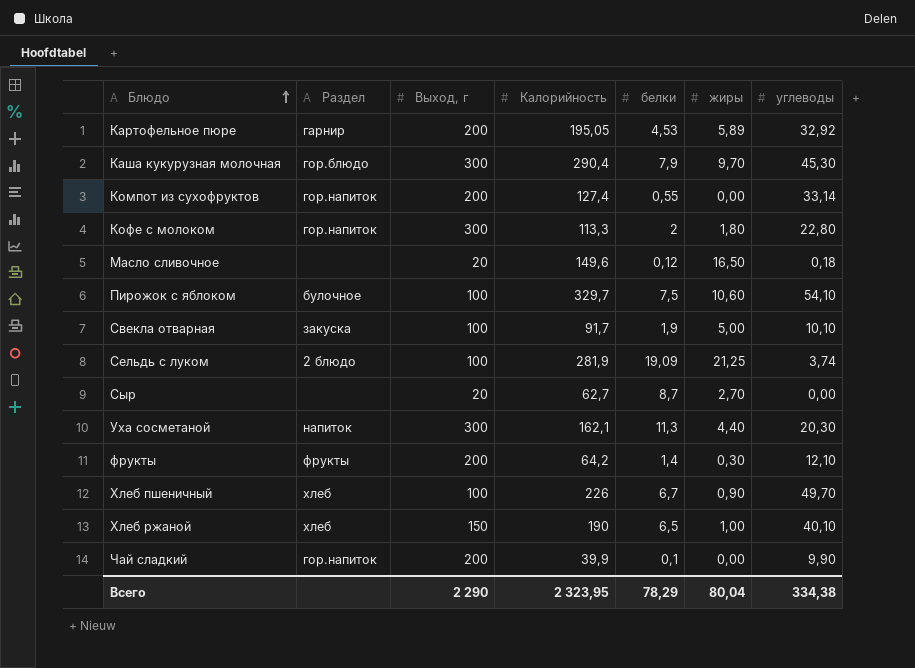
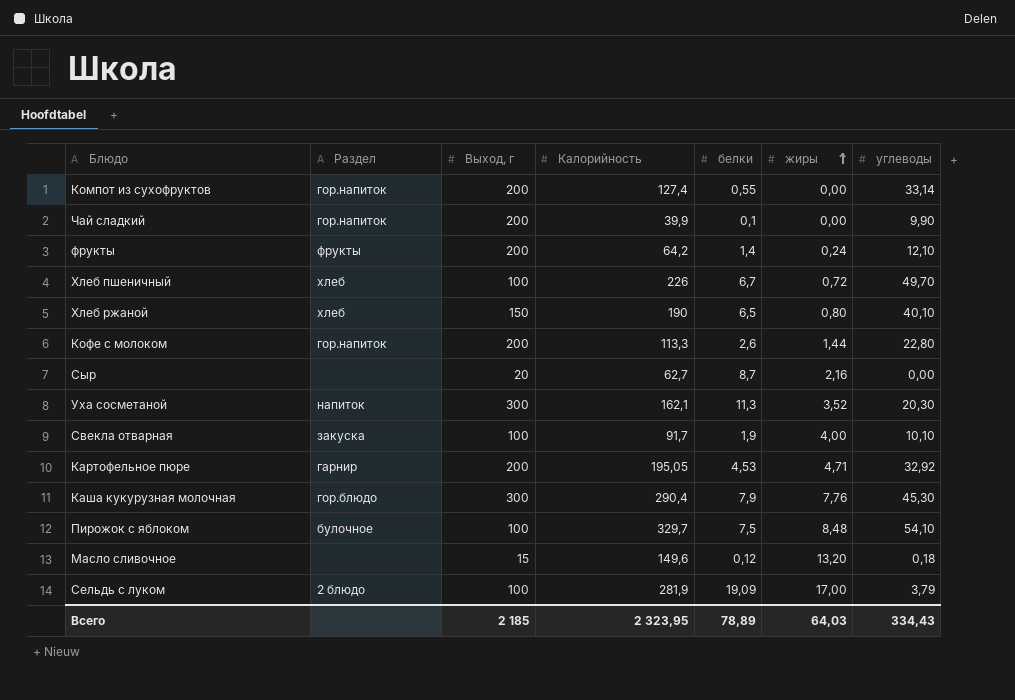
row order: Блюдо ascending -> жиры ascending
фрукты | жиры: 0,30 -> 0,24
Хлеб пшеничный | жиры: 0,90 -> 0,72
Хлеб ржаной | жиры: 1,00 -> 0,80
Кофе с молоком | Выход, г: 300 -> 200
Кофе с молоком | белки: 2 -> 2,6
Кофе с молоком | жиры: 1,80 -> 1,44
Сыр | жиры: 2,70 -> 2,16
Уха сосметаной | жиры: 4,40 -> 3,52
Свекла отварная | жиры: 5,00 -> 4,00
Картофельное пюре | жиры: 5,89 -> 4,71
Каша кукурузная молочная | жиры: 9,70 -> 7,76
Пирожок с яблоком | жиры: 10,60 -> 8,48
Масло сливочное | Выход, г: 20 -> 15
Масло сливочное | жиры: 16,50 -> 13,20
Сельдь с луком | жиры: 21,25 -> 17,00
Сельдь с луком | углеводы: 3,74 -> 3,79
Всего | Выход, г: 2 290 -> 2 185
Всего | белки: 78,29 -> 78,89
Всего | жиры: 80,04 -> 64,03
Всего | углеводы: 334,38 -> 334,43

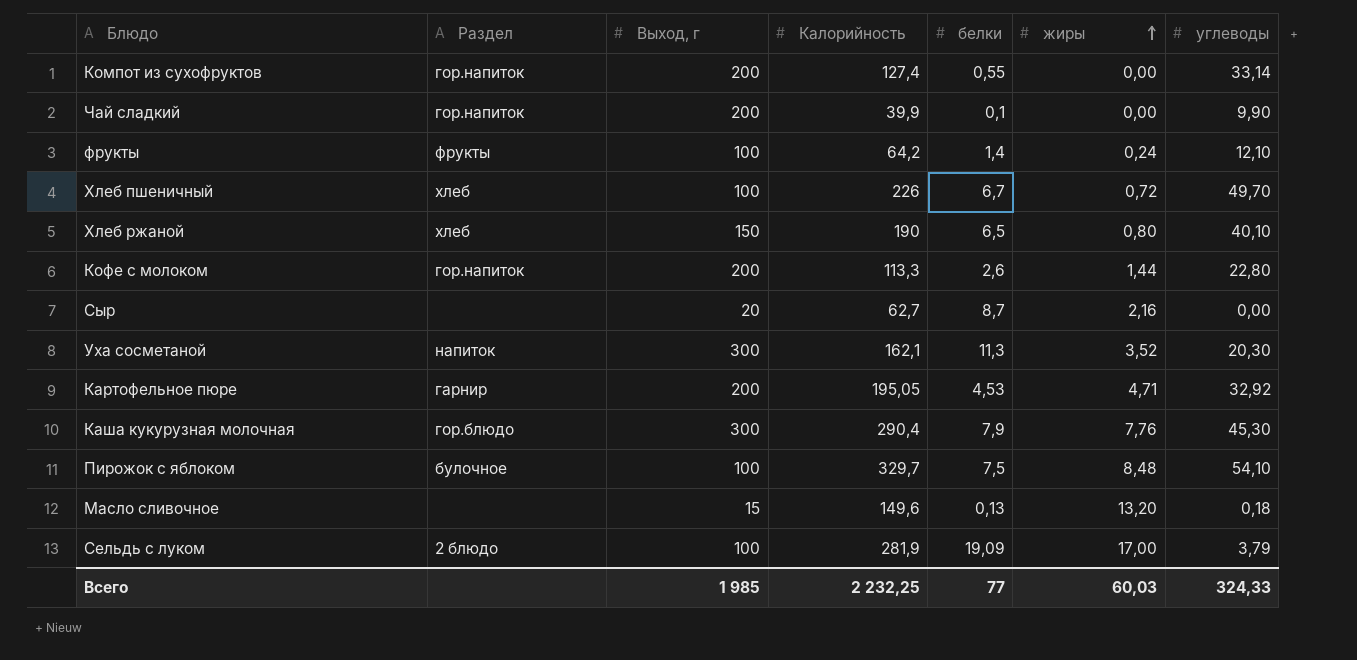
row Свекла отварная: закуска | 100 | 91,7 | 1,9 | 4,00 | 10,10 -> none
фрукты | Выход, г: 200 -> 100
Масло сливочное | белки: 0,12 -> 0,13
Всего | Выход, г: 2 185 -> 1 985
Всего | Калорийность: 2 323,95 -> 2 232,25
Всего | белки: 78,89 -> 77
Всего | жиры: 64,03 -> 60,03
Всего | углеводы: 334,43 -> 324,33

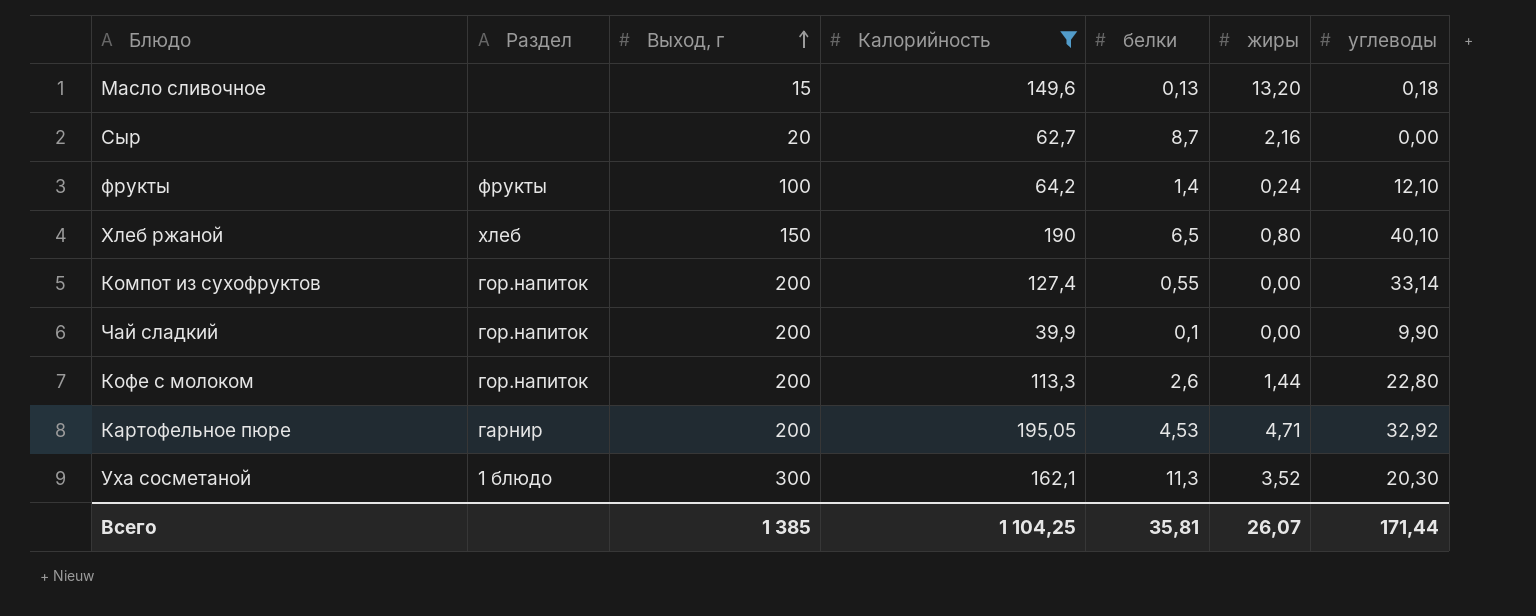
filter: none -> Калорийность <= 195,05
row order: жиры ascending -> Выход, г ascending
Уха сосметаной | Раздел: напиток -> 1 блюдо
Всего | Выход, г: 1 985 -> 1 385
Всего | Калорийность: 2 232,25 -> 1 104,25
Всего | белки: 77 -> 35,81
Всего | жиры: 60,03 -> 26,07
Всего | углеводы: 324,33 -> 171,44

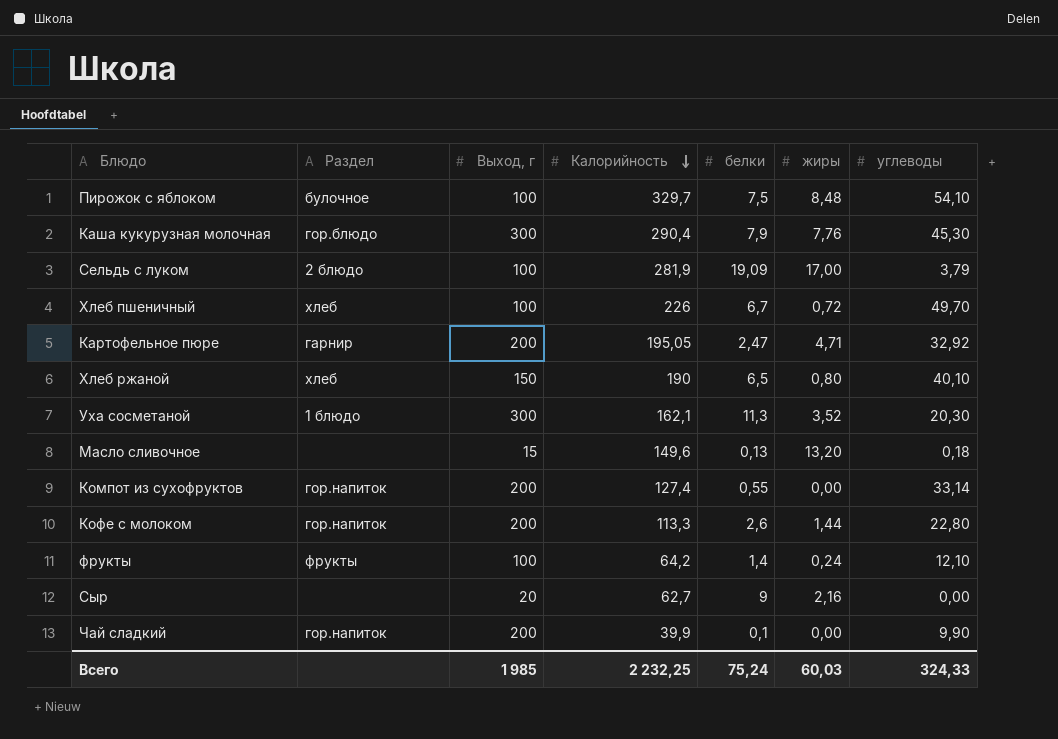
filter: Калорийность <= 195,05 -> none
row order: Выход, г ascending -> Калорийность descending
Картофельное пюре | белки: 4,53 -> 2,47
Сыр | белки: 8,7 -> 9
Всего | Выход, г: 1 385 -> 1 985
Всего | Калорийность: 1 104,25 -> 2 232,25
Всего | белки: 35,81 -> 75,24
Всего | жиры: 26,07 -> 60,03
Всего | углеводы: 171,44 -> 324,33

